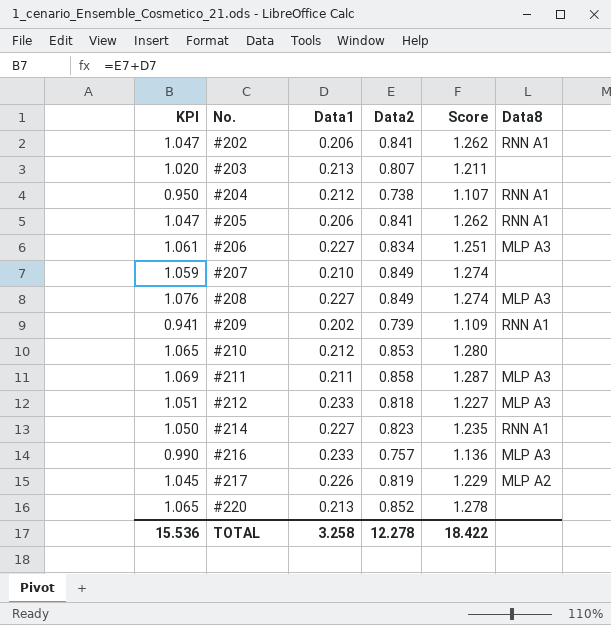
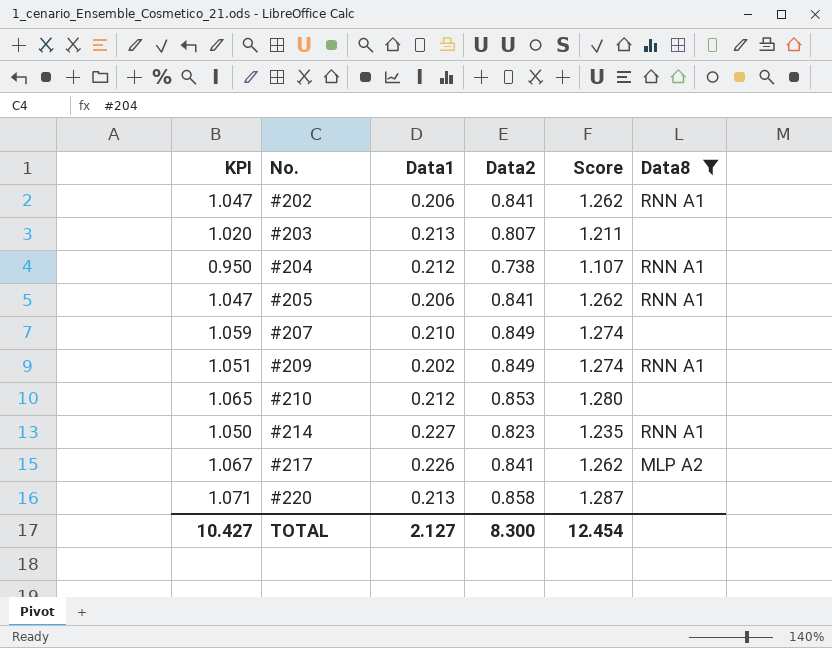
filter: none -> Data8 != MLP A3
#209 | KPI: 0.941 -> 1.051
#209 | Data2: 0.739 -> 0.849
#209 | Score: 1.109 -> 1.274
#217 | KPI: 1.045 -> 1.067
#217 | Data2: 0.819 -> 0.841
#217 | Score: 1.229 -> 1.262
#220 | KPI: 1.065 -> 1.071
#220 | Data2: 0.852 -> 0.858
#220 | Score: 1.278 -> 1.287
TOTAL | KPI: 15.536 -> 10.427
TOTAL | Data1: 3.258 -> 2.127
TOTAL | Data2: 12.278 -> 8.300
TOTAL | Score: 18.422 -> 12.454

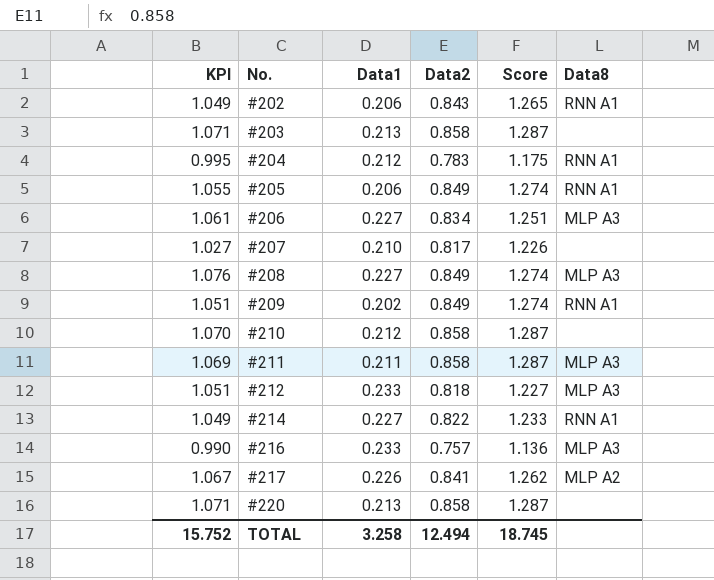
filter: Data8 != MLP A3 -> none
#202 | KPI: 1.047 -> 1.049
#202 | Data2: 0.841 -> 0.843
#202 | Score: 1.262 -> 1.265
#203 | KPI: 1.020 -> 1.071
#203 | Data2: 0.807 -> 0.858
#203 | Score: 1.211 -> 1.287
#204 | KPI: 0.950 -> 0.995
#204 | Data2: 0.738 -> 0.783
#204 | Score: 1.107 -> 1.175
#205 | KPI: 1.047 -> 1.055
#205 | Data2: 0.841 -> 0.849
#205 | Score: 1.262 -> 1.274
#207 | KPI: 1.059 -> 1.027
#207 | Data2: 0.849 -> 0.817
#207 | Score: 1.274 -> 1.226
#210 | KPI: 1.065 -> 1.070
#210 | Data2: 0.853 -> 0.858
#210 | Score: 1.280 -> 1.287
#214 | KPI: 1.050 -> 1.049
#214 | Data2: 0.823 -> 0.822
#214 | Score: 1.235 -> 1.233
TOTAL | KPI: 10.427 -> 15.752
TOTAL | Data1: 2.127 -> 3.258
TOTAL | Data2: 8.300 -> 12.494
TOTAL | Score: 12.454 -> 18.745

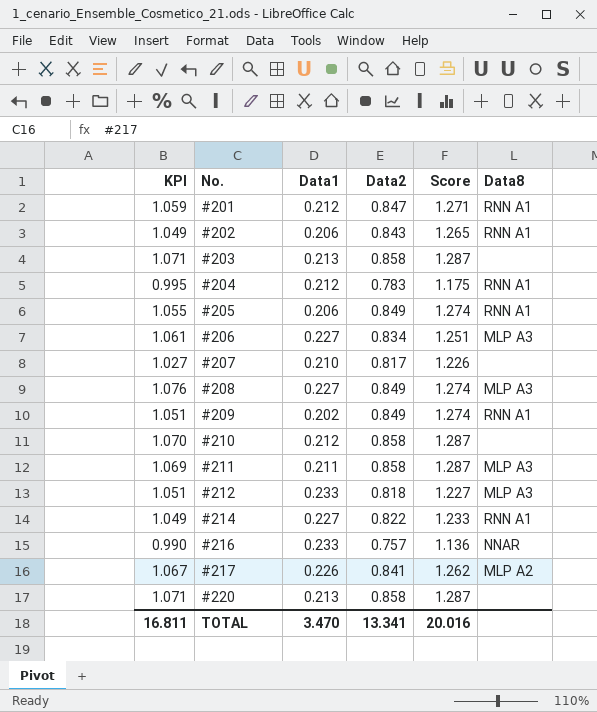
row #201: none -> 1.059 | 0.212 | 0.847 | 1.271 | RNN A1
#216 | Data8: MLP A3 -> NNAR
TOTAL | KPI: 15.752 -> 16.811
TOTAL | Data1: 3.258 -> 3.470
TOTAL | Data2: 12.494 -> 13.341
TOTAL | Score: 18.745 -> 20.016

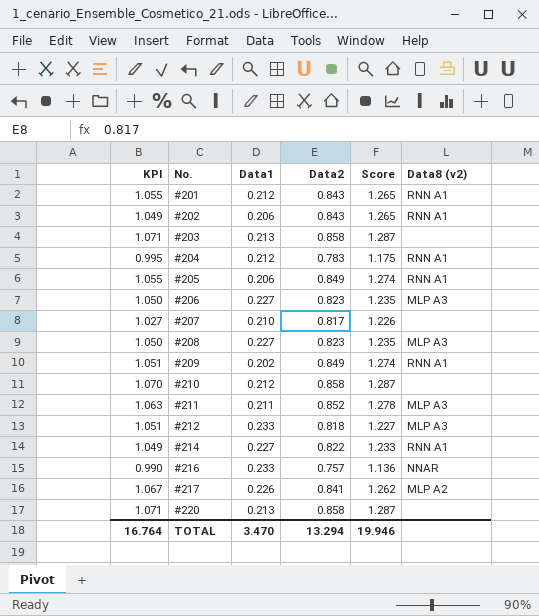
column name: Data8 -> Data8 (v2)
#201 | KPI: 1.059 -> 1.055
#201 | Data2: 0.847 -> 0.843
#201 | Score: 1.271 -> 1.265
#206 | KPI: 1.061 -> 1.050
#206 | Data2: 0.834 -> 0.823
#206 | Score: 1.251 -> 1.235
#208 | KPI: 1.076 -> 1.050
#208 | Data2: 0.849 -> 0.823
#208 | Score: 1.274 -> 1.235
#211 | KPI: 1.069 -> 1.063
#211 | Data2: 0.858 -> 0.852
#211 | Score: 1.287 -> 1.278
TOTAL | KPI: 16.811 -> 16.764
TOTAL | Data2: 13.341 -> 13.294
TOTAL | Score: 20.016 -> 19.946

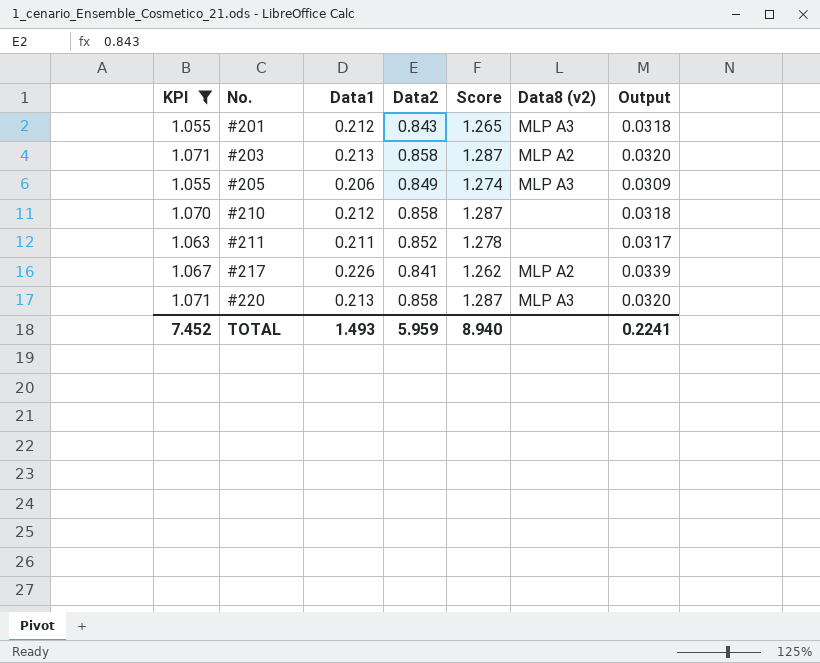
filter: none -> KPI >= 1.055
column Output | formula: none -> [Data1] * 0.15
#201 | Data8 (v2): RNN A1 -> MLP A3
#203 | Data8 (v2): none -> MLP A2
#205 | Data8 (v2): RNN A1 -> MLP A3
#211 | Data8 (v2): MLP A3 -> none
#220 | Data8 (v2): none -> MLP A3
TOTAL | KPI: 16.764 -> 7.452
TOTAL | Data1: 3.470 -> 1.493
TOTAL | Data2: 13.294 -> 5.959
TOTAL | Score: 19.946 -> 8.940

